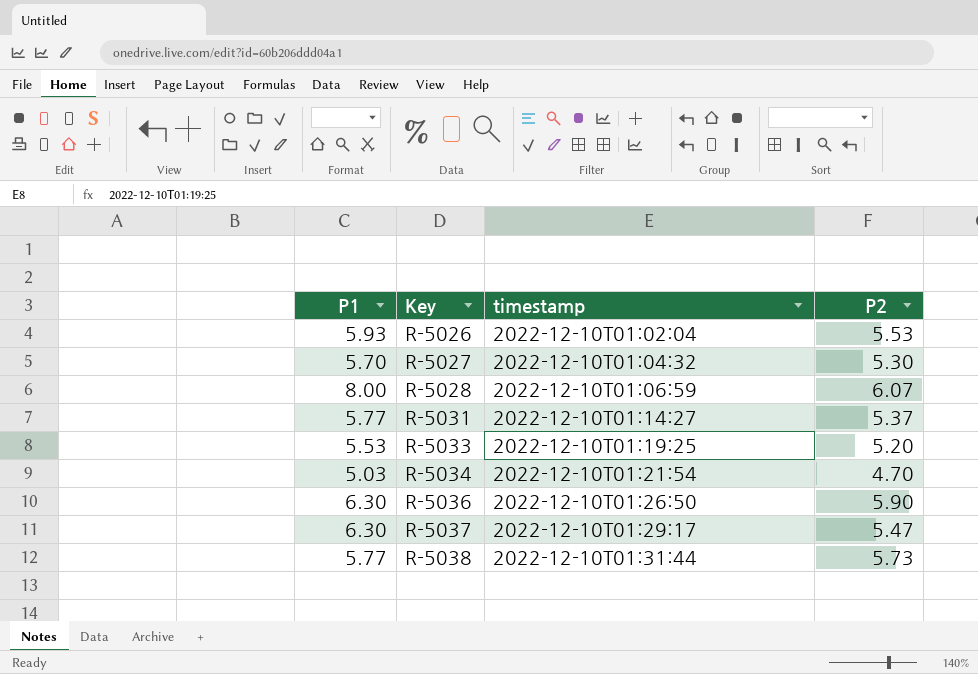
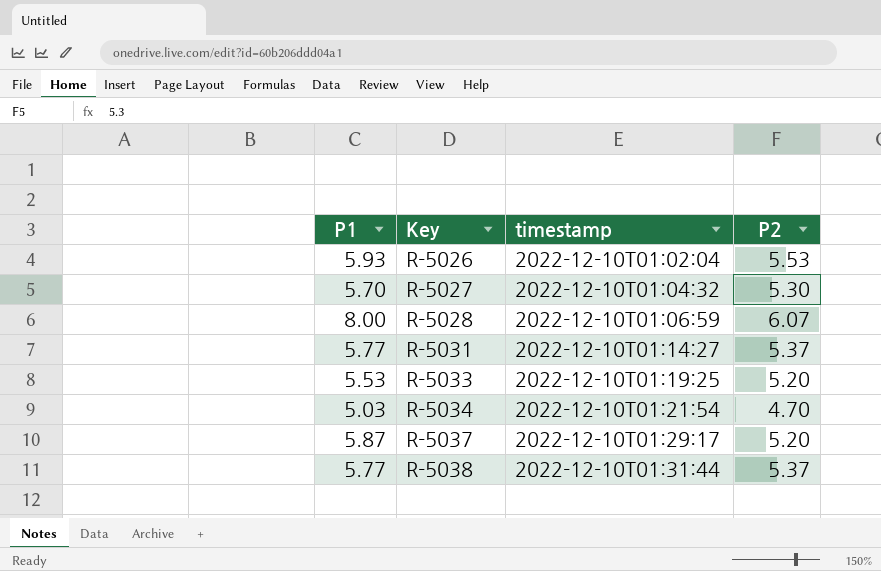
row R-5036: 6.30 | 2022-12-10T01:26:50 | 5.90 -> none
R-5037 | P1: 6.30 -> 5.87
R-5037 | P2: 5.47 -> 5.20
R-5038 | P2: 5.73 -> 5.37

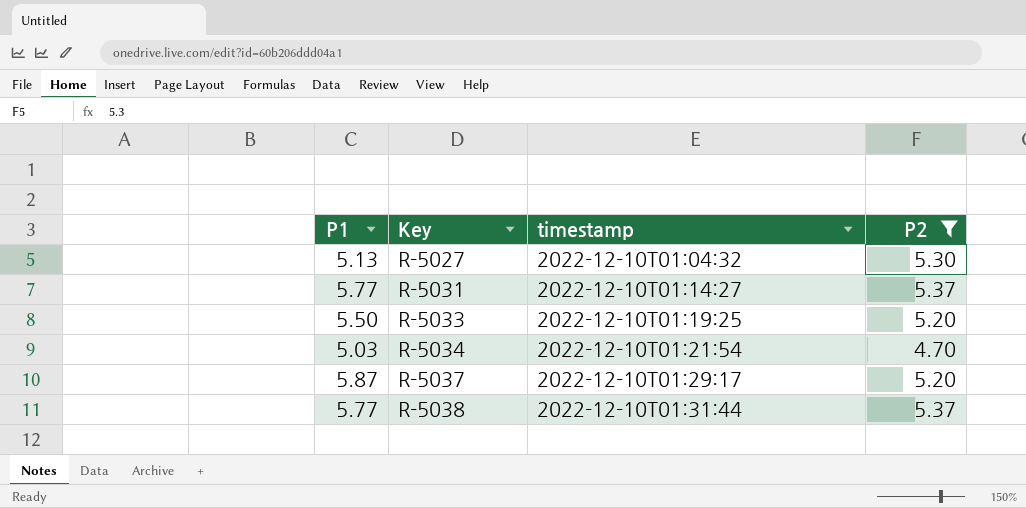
filter: none -> P2 <= 5.37
R-5027 | P1: 5.70 -> 5.13
R-5033 | P1: 5.53 -> 5.50

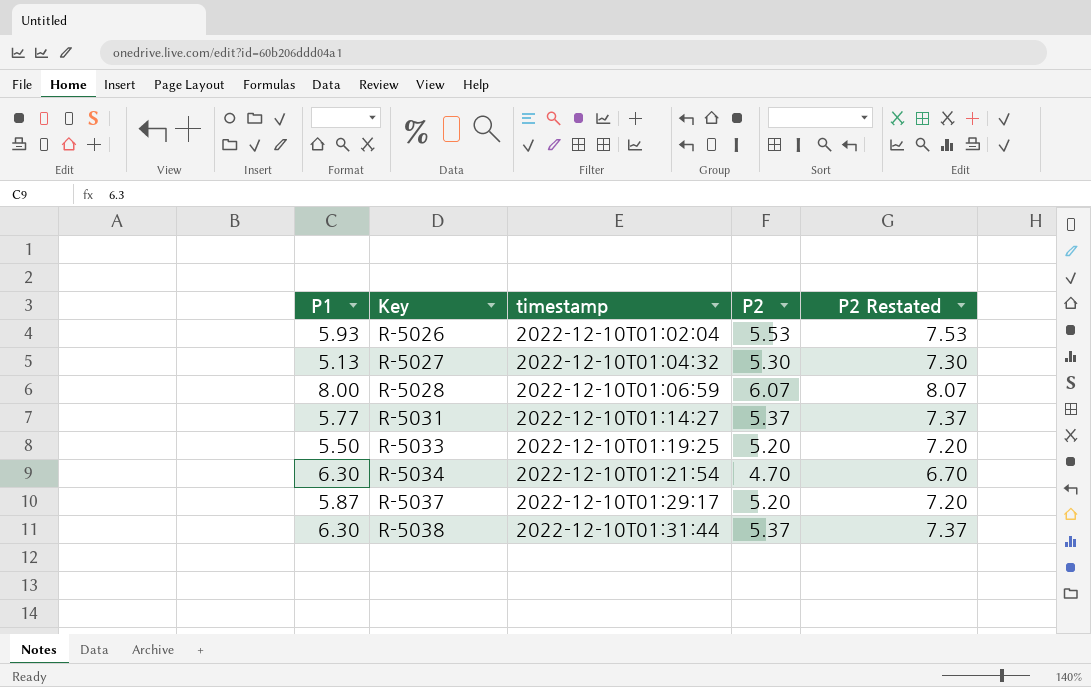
filter: P2 <= 5.37 -> none
column P2 Restated | formula: none -> [P2] + 2
R-5034 | P1: 5.03 -> 6.30
R-5038 | P1: 5.77 -> 6.30

